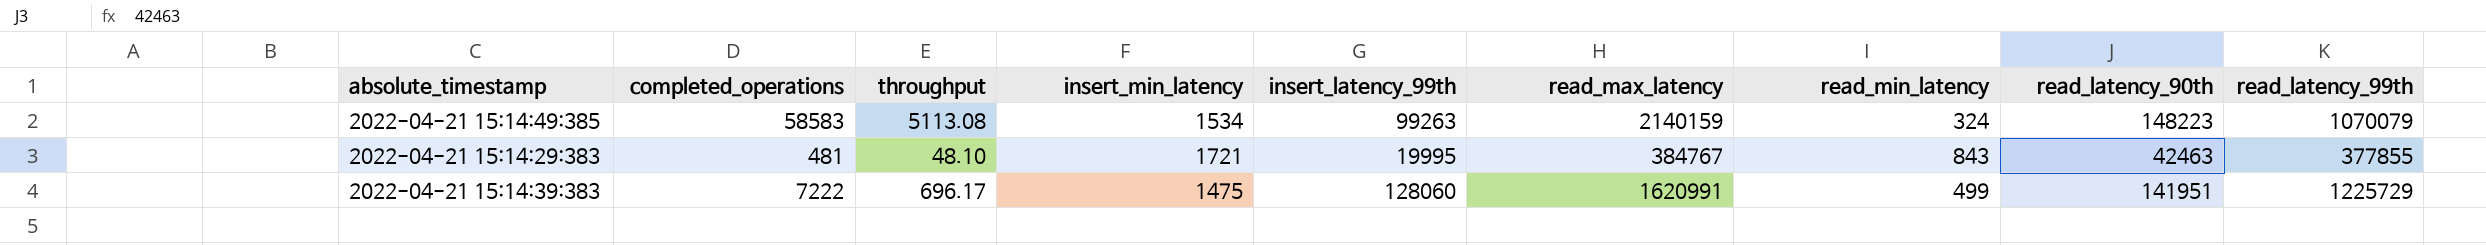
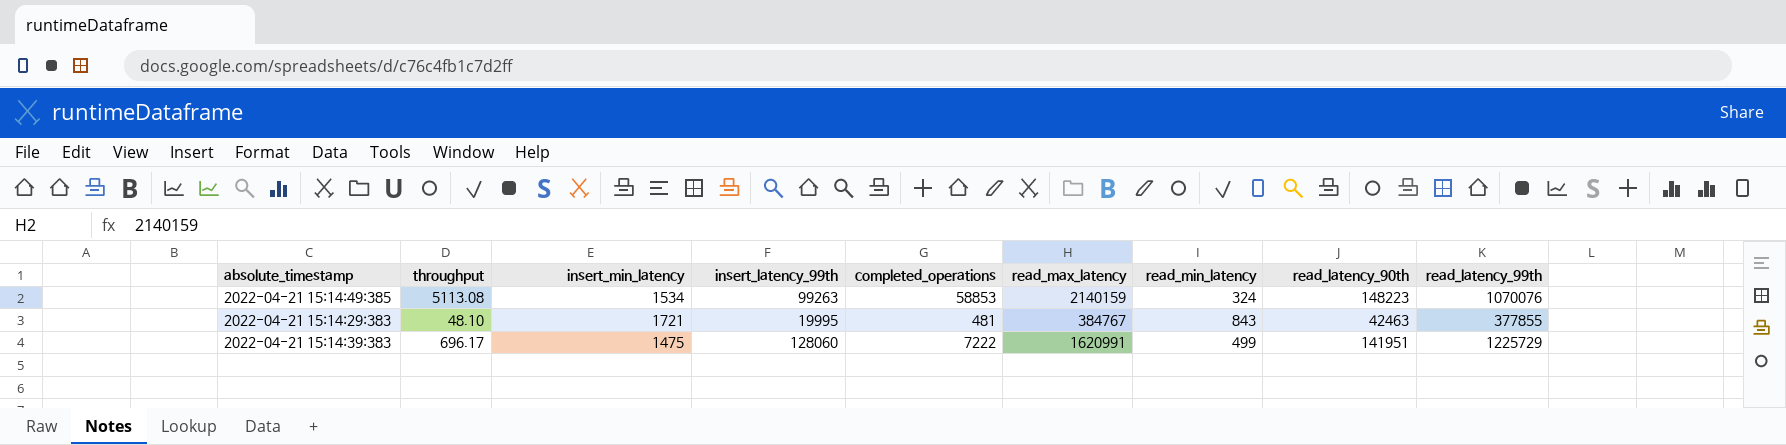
column completed_operations | position: 2 -> 5
2022-04-21 15:14:49:385 | completed_operations: 58583 -> 58853
2022-04-21 15:14:49:385 | read_latency_99th: 1070079 -> 1070076

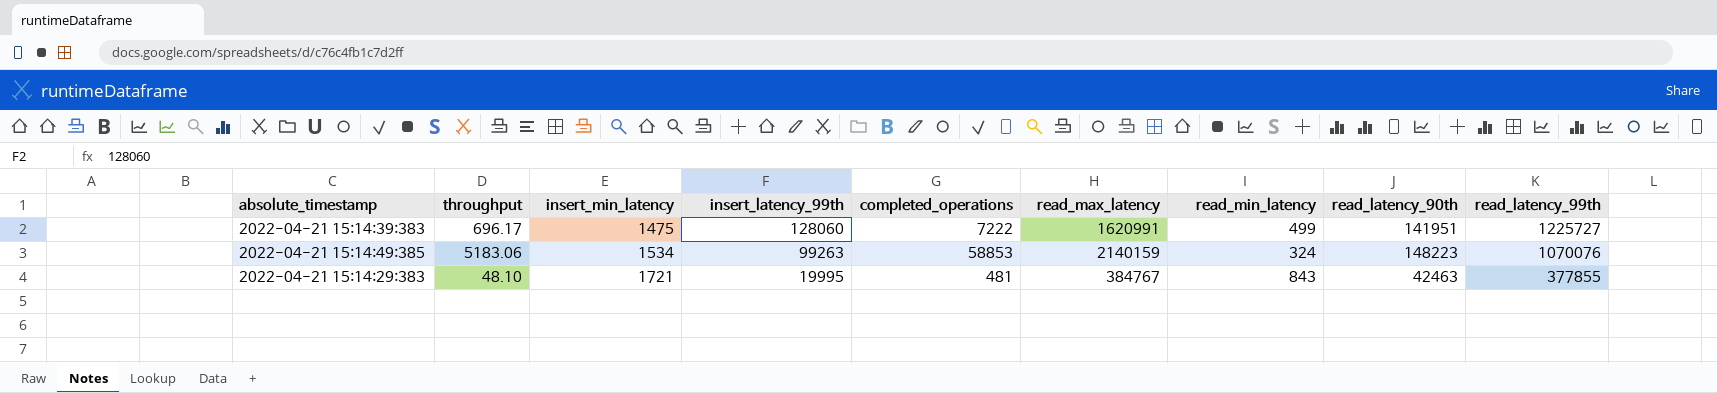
row order: none -> insert_min_latency ascending
2022-04-21 15:14:39:383 | read_latency_99th: 1225729 -> 1225727
2022-04-21 15:14:49:385 | throughput: 5113.08 -> 5183.06

